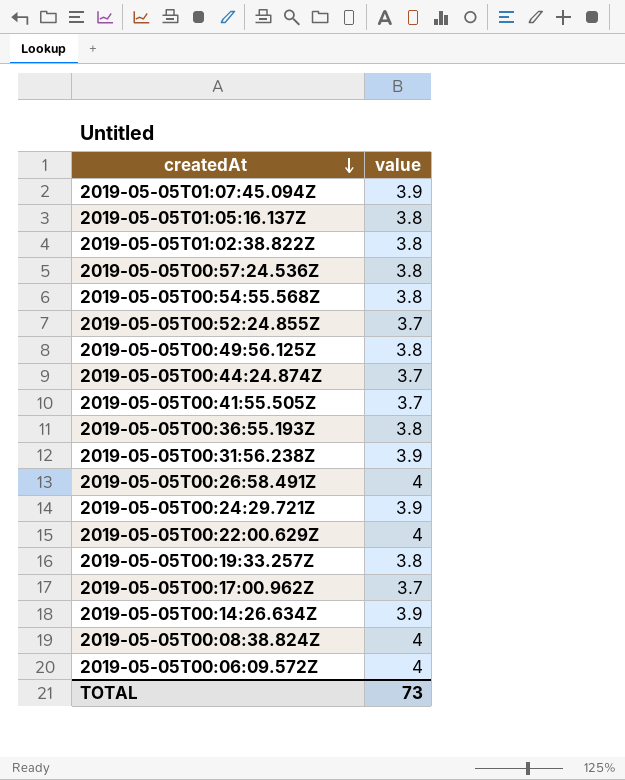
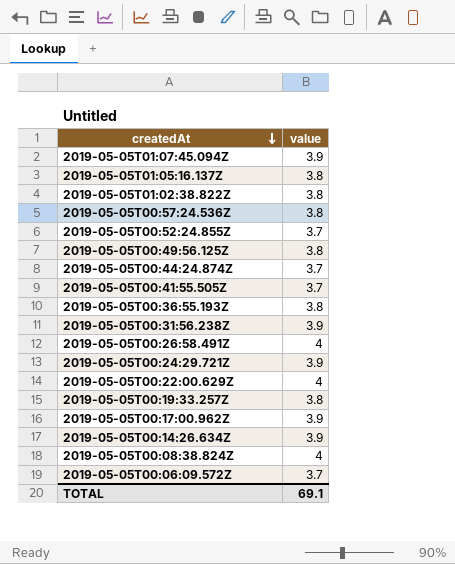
row 2019-05-05T00:54:55.568Z: 3.8 -> none
2019-05-05T00:17:00.962Z | value: 3.7 -> 3.9
2019-05-05T00:06:09.572Z | value: 4 -> 3.7
TOTAL | value: 73 -> 69.1

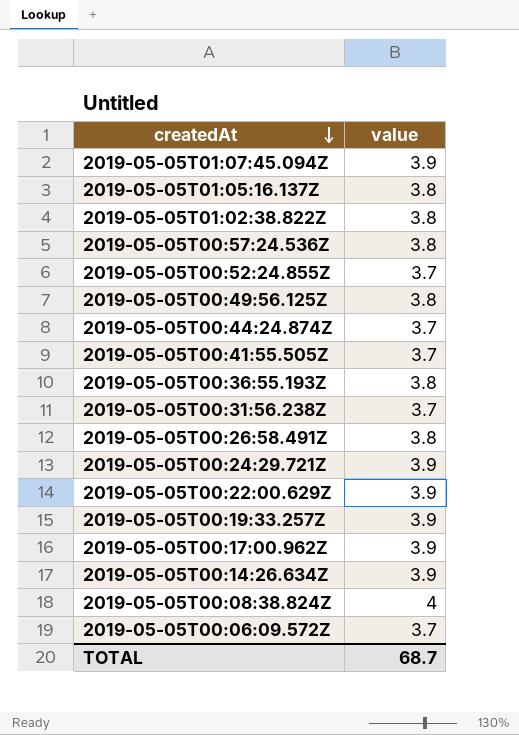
2019-05-05T00:31:56.238Z | value: 3.9 -> 3.7
2019-05-05T00:26:58.491Z | value: 4 -> 3.8
2019-05-05T00:22:00.629Z | value: 4 -> 3.9
2019-05-05T00:19:33.257Z | value: 3.8 -> 3.9
TOTAL | value: 69.1 -> 68.7

